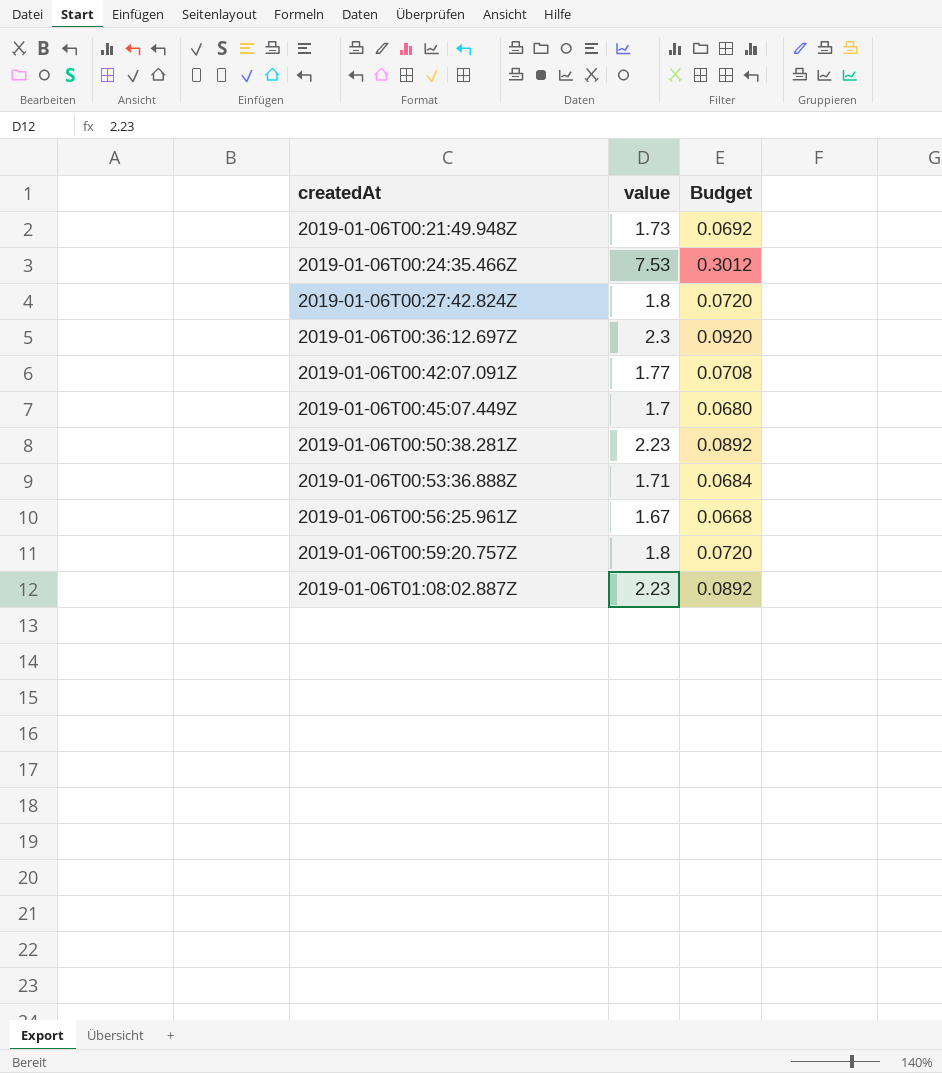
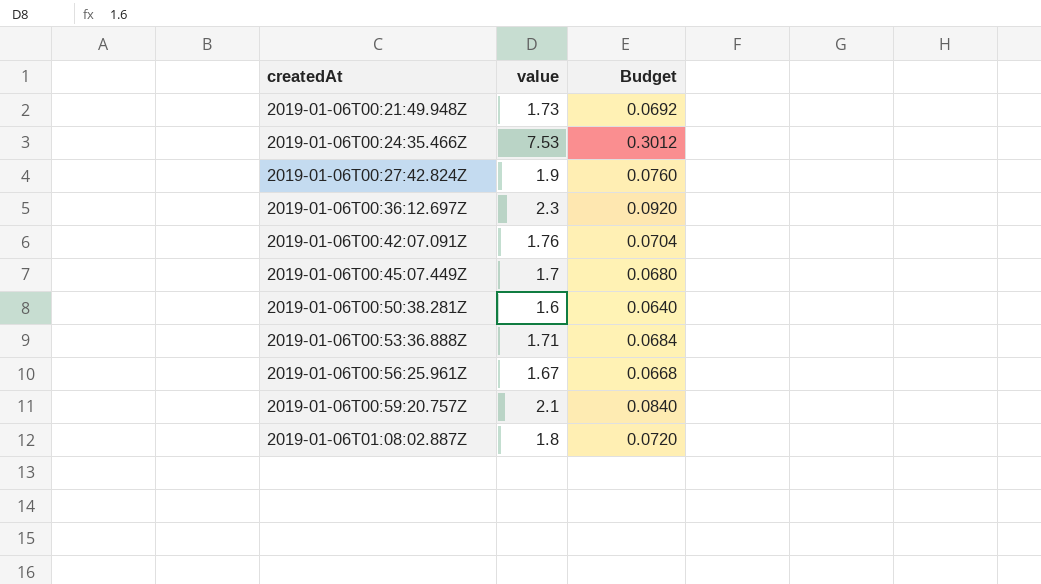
2019-01-06T00:27:42.824Z | value: 1.8 -> 1.9
2019-01-06T00:27:42.824Z | Budget: 0.0720 -> 0.0760
2019-01-06T00:42:07.091Z | value: 1.77 -> 1.76
2019-01-06T00:42:07.091Z | Budget: 0.0708 -> 0.0704
2019-01-06T00:50:38.281Z | value: 2.23 -> 1.6
2019-01-06T00:50:38.281Z | Budget: 0.0892 -> 0.0640
2019-01-06T00:59:20.757Z | value: 1.8 -> 2.1
2019-01-06T00:59:20.757Z | Budget: 0.0720 -> 0.0840
2019-01-06T01:08:02.887Z | value: 2.23 -> 1.8
2019-01-06T01:08:02.887Z | Budget: 0.0892 -> 0.0720

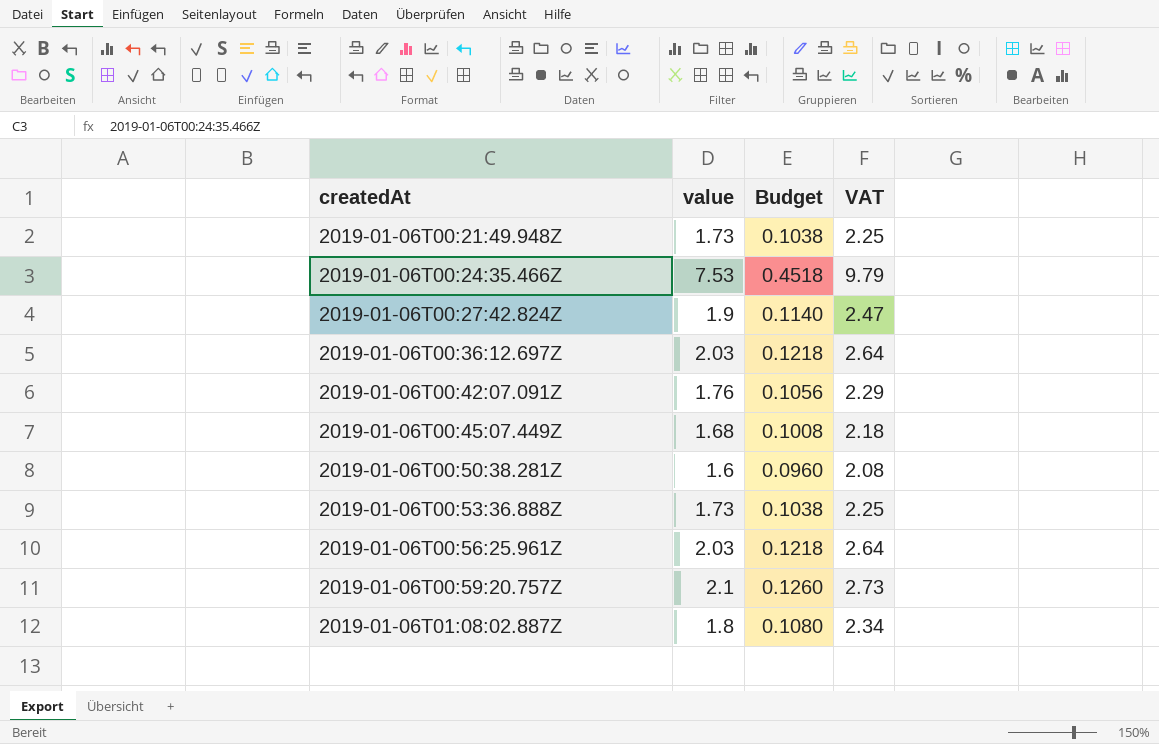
column Budget | formula: [value] * 0.04 -> [value] * 0.06
column VAT | formula: none -> [value] * 1.3
2019-01-06T00:36:12.697Z | value: 2.3 -> 2.03
2019-01-06T00:45:07.449Z | value: 1.7 -> 1.68
2019-01-06T00:53:36.888Z | value: 1.71 -> 1.73
2019-01-06T00:56:25.961Z | value: 1.67 -> 2.03

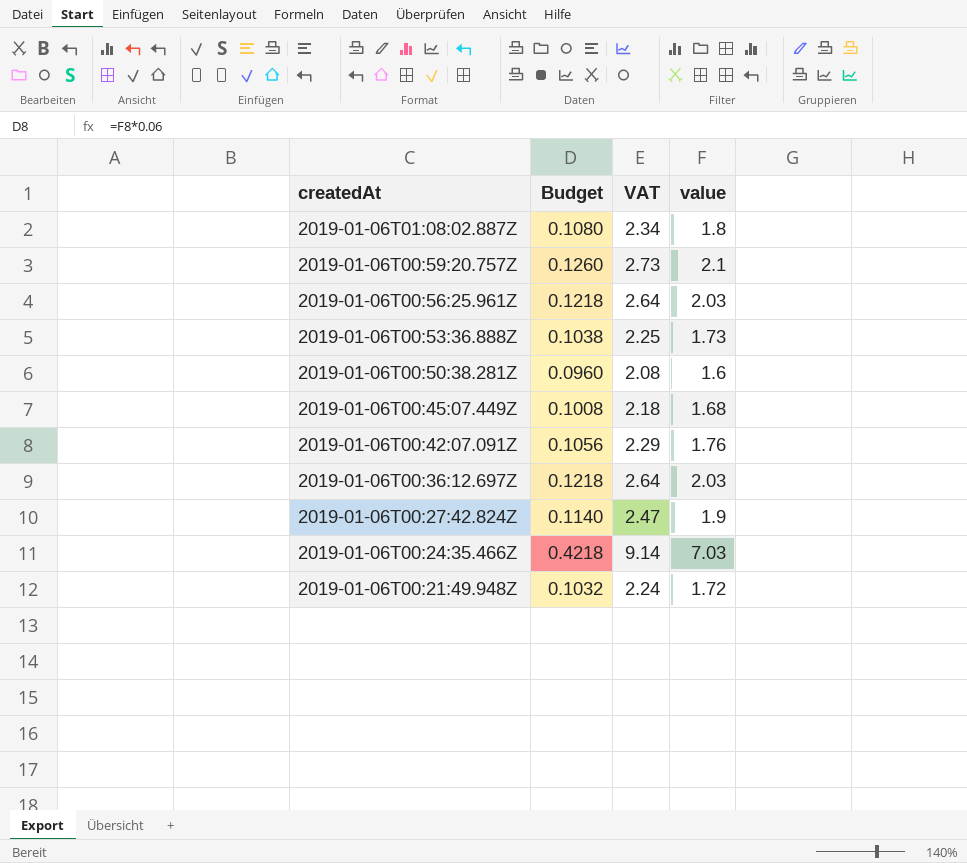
row order: createdAt ascending -> createdAt descending
column value | position: 2 -> 4
2019-01-06T00:24:35.466Z | Budget: 0.4518 -> 0.4218
2019-01-06T00:24:35.466Z | VAT: 9.79 -> 9.14
2019-01-06T00:24:35.466Z | value: 7.53 -> 7.03
2019-01-06T00:21:49.948Z | Budget: 0.1038 -> 0.1032
2019-01-06T00:21:49.948Z | VAT: 2.25 -> 2.24
2019-01-06T00:21:49.948Z | value: 1.73 -> 1.72

